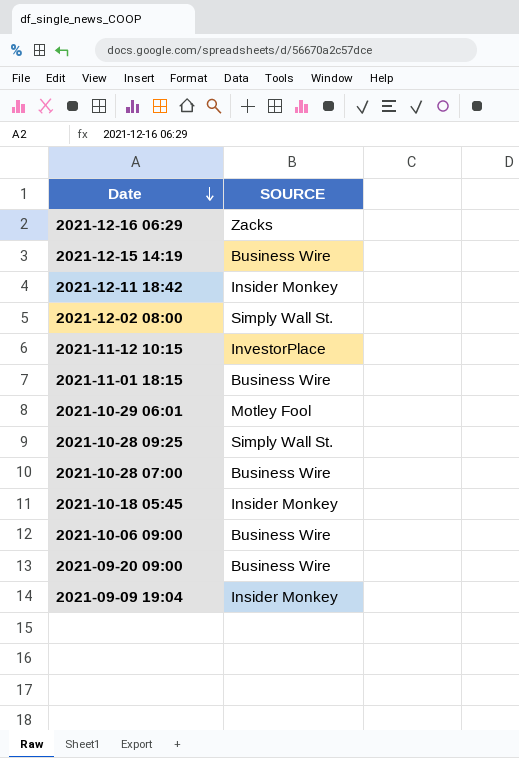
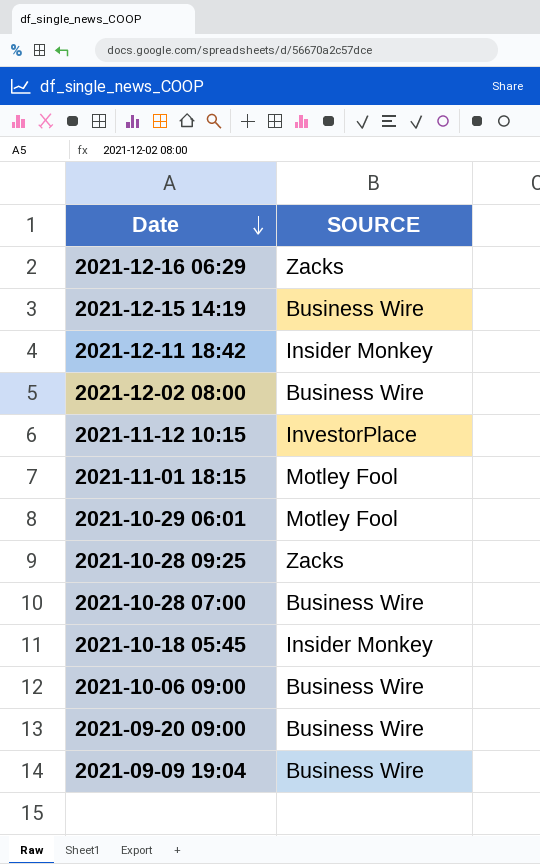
2021-12-02 08:00 | SOURCE: Simply Wall St. -> Business Wire
2021-11-01 18:15 | SOURCE: Business Wire -> Motley Fool
2021-10-28 09:25 | SOURCE: Simply Wall St. -> Zacks
2021-09-09 19:04 | SOURCE: Insider Monkey -> Business Wire

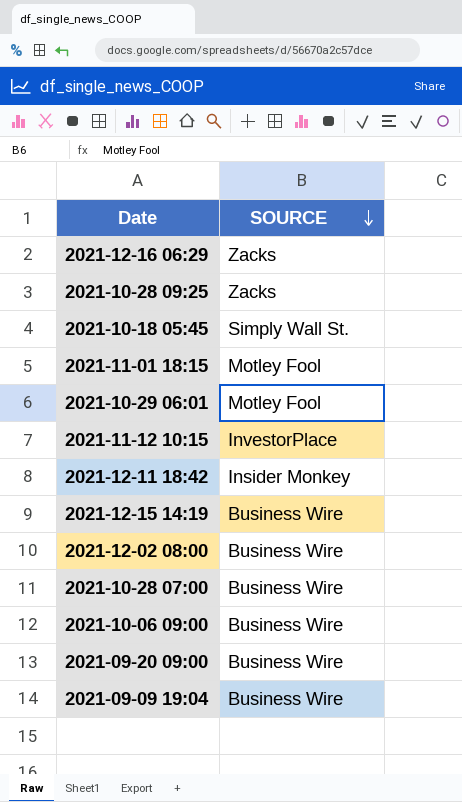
row order: Date descending -> SOURCE descending
2021-10-18 05:45 | SOURCE: Insider Monkey -> Simply Wall St.

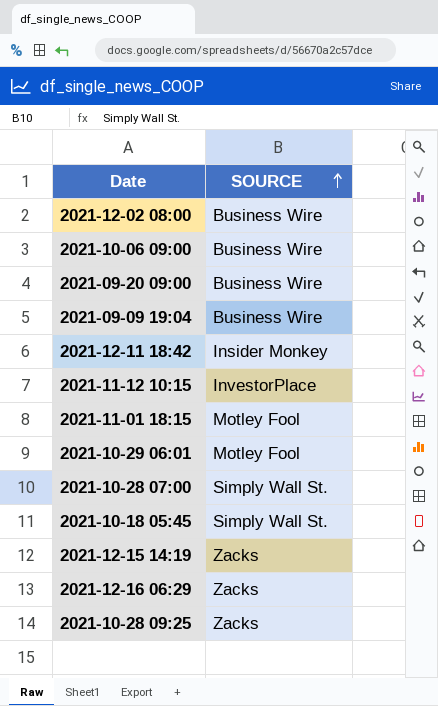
row order: SOURCE descending -> SOURCE ascending
2021-10-28 07:00 | SOURCE: Business Wire -> Simply Wall St.
2021-12-15 14:19 | SOURCE: Business Wire -> Zacks

